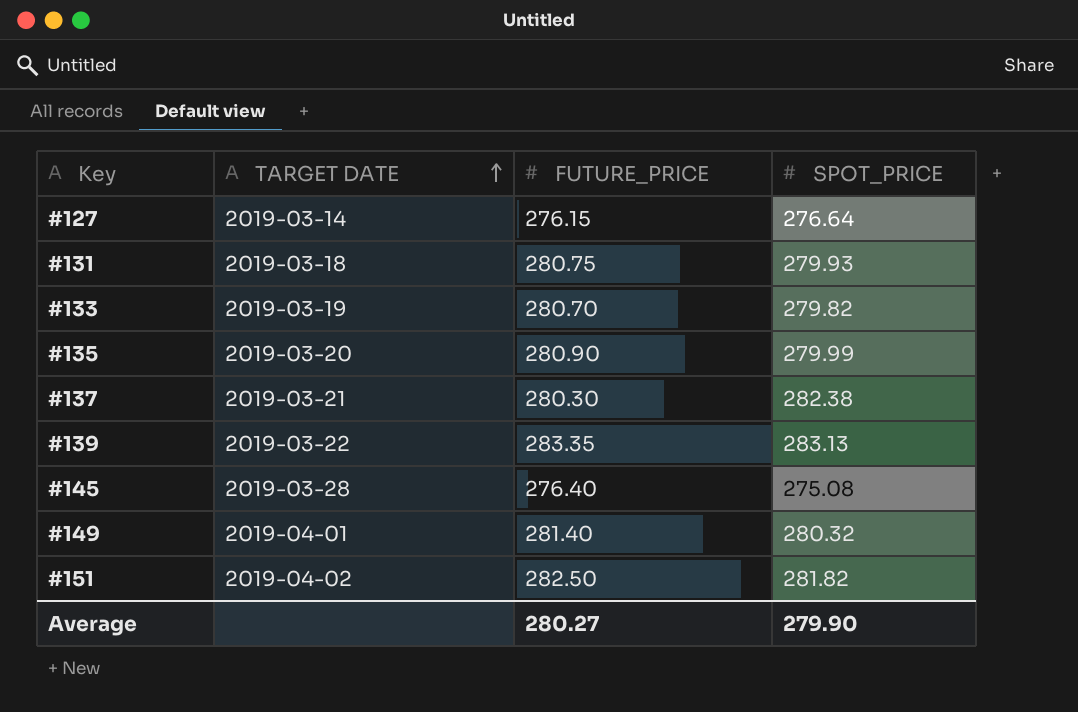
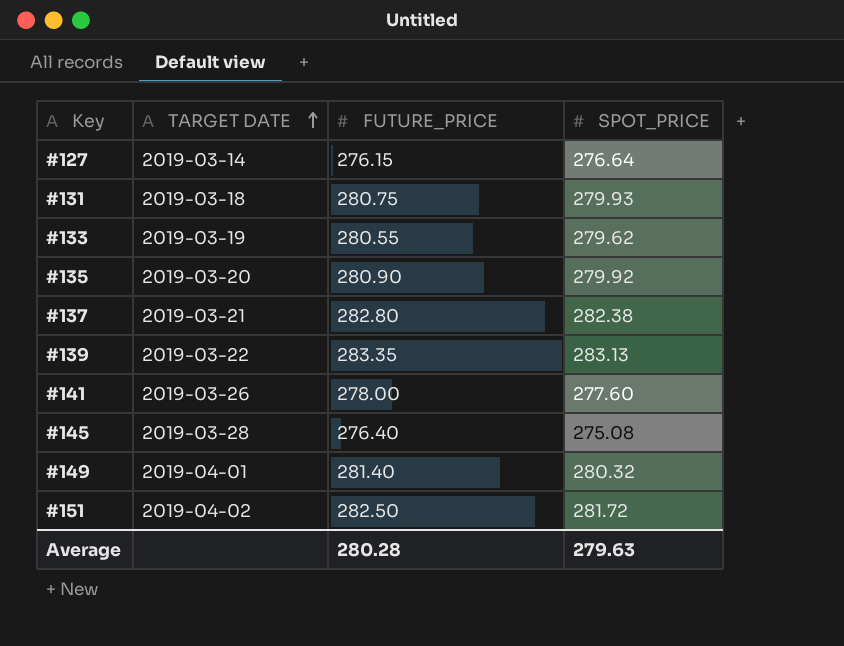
#133 | FUTURE_PRICE: 280.70 -> 280.55
#133 | SPOT_PRICE: 279.82 -> 279.62
#135 | SPOT_PRICE: 279.99 -> 279.92
#137 | FUTURE_PRICE: 280.30 -> 282.80
row #141: none -> 2019-03-26 | 278.00 | 277.60
#151 | SPOT_PRICE: 281.82 -> 281.72
Average | FUTURE_PRICE: 280.27 -> 280.28
Average | SPOT_PRICE: 279.90 -> 279.63

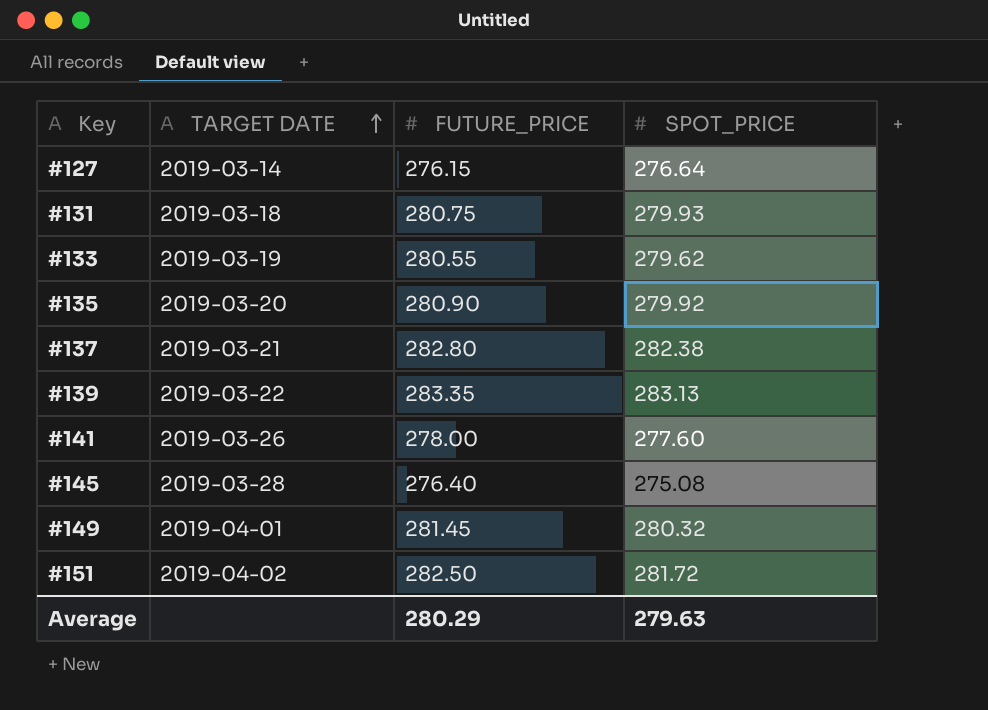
#149 | FUTURE_PRICE: 281.40 -> 281.45
Average | FUTURE_PRICE: 280.28 -> 280.29

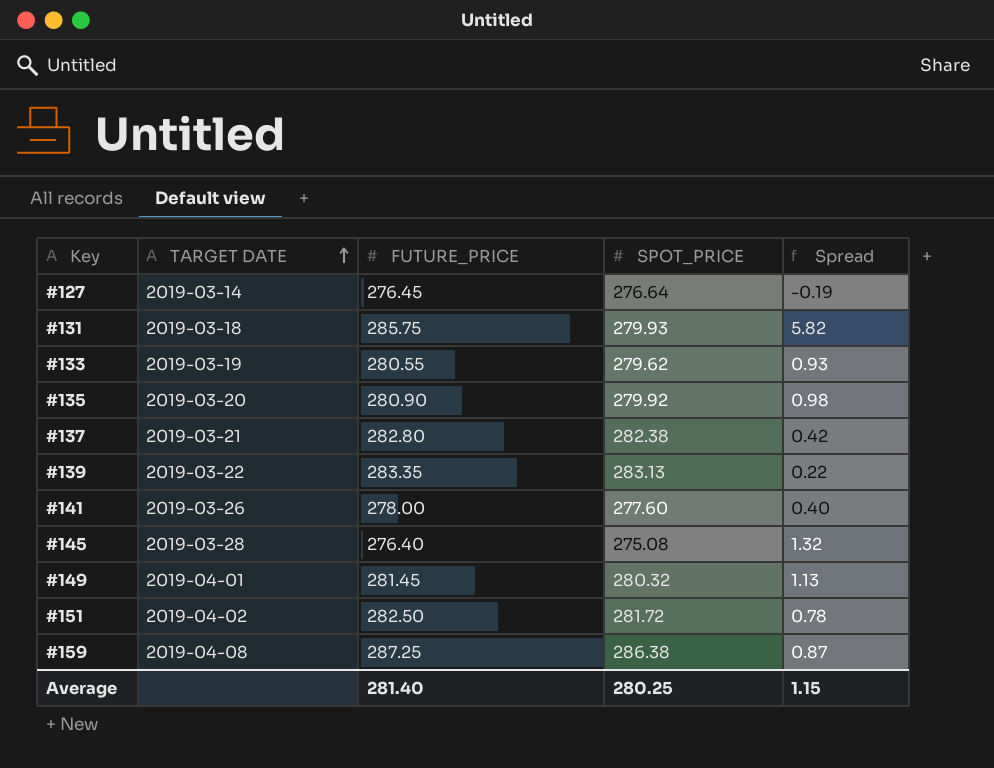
column Spread | formula: none -> [FUTURE_PRICE] - [SPOT_PRICE]
#127 | FUTURE_PRICE: 276.15 -> 276.45
#131 | FUTURE_PRICE: 280.75 -> 285.75
row #159: none -> 2019-04-08 | 287.25 | 286.38 | 0.87
Average | FUTURE_PRICE: 280.29 -> 281.40
Average | SPOT_PRICE: 279.63 -> 280.25

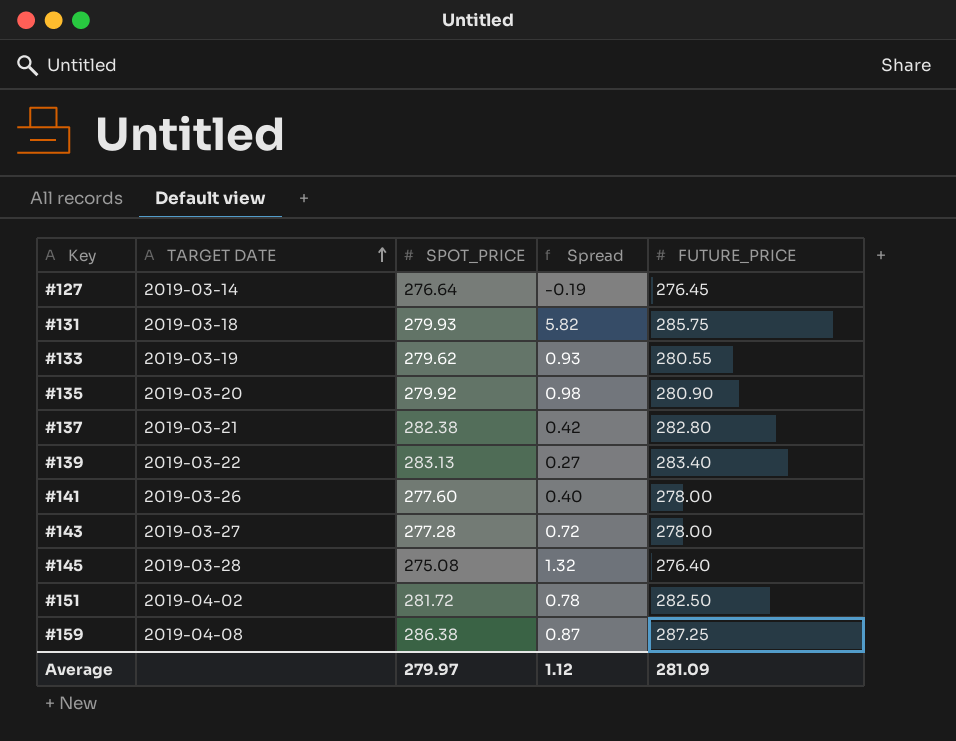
column FUTURE_PRICE | position: 3 -> 5
row #149: 2019-04-01 | 281.45 | 280.32 | 1.13 -> none
#139 | Spread: 0.22 -> 0.27
#139 | FUTURE_PRICE: 283.35 -> 283.40
row #143: none -> 2019-03-27 | 277.28 | 0.72 | 278.00
Average | SPOT_PRICE: 280.25 -> 279.97
Average | Spread: 1.15 -> 1.12
Average | FUTURE_PRICE: 281.40 -> 281.09

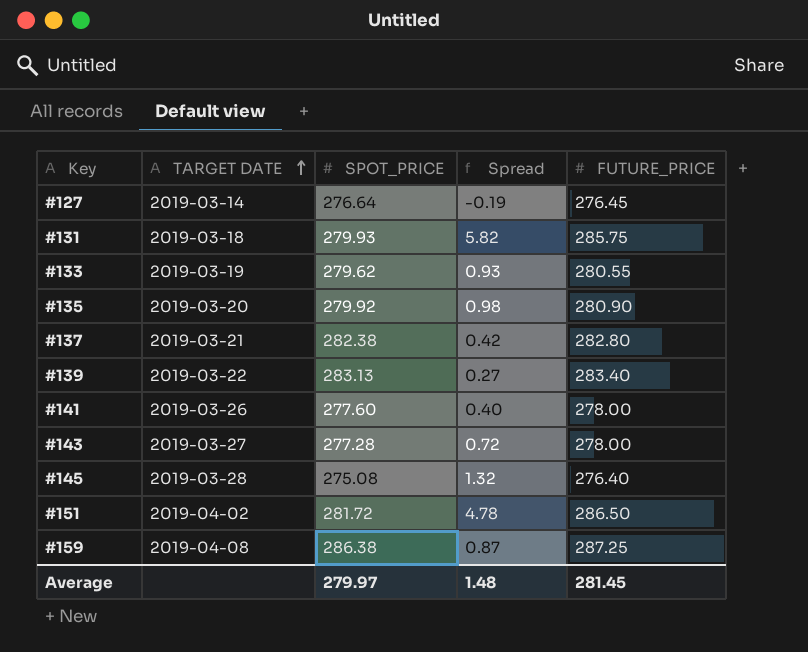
#151 | Spread: 0.78 -> 4.78
#151 | FUTURE_PRICE: 282.50 -> 286.50
Average | Spread: 1.12 -> 1.48
Average | FUTURE_PRICE: 281.09 -> 281.45

